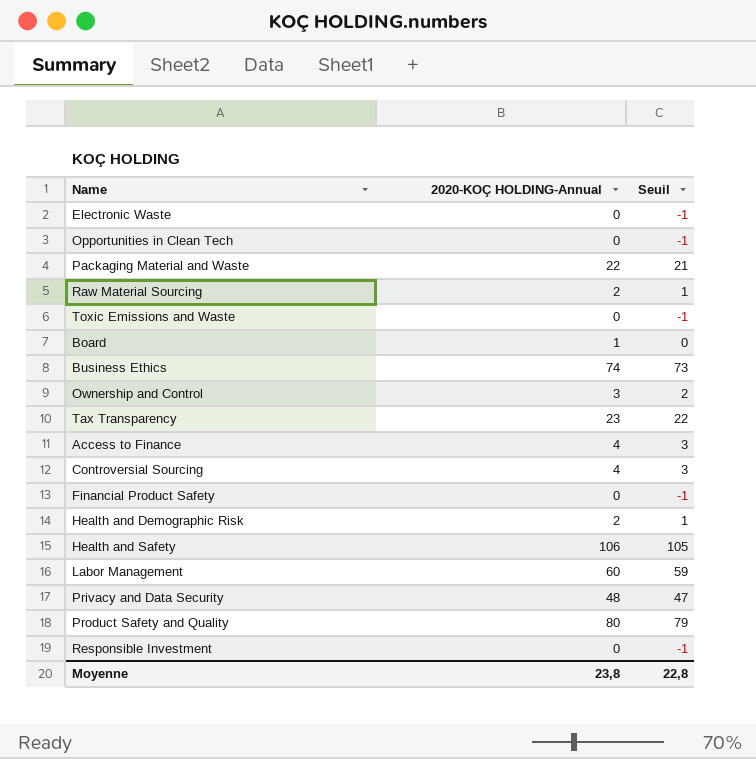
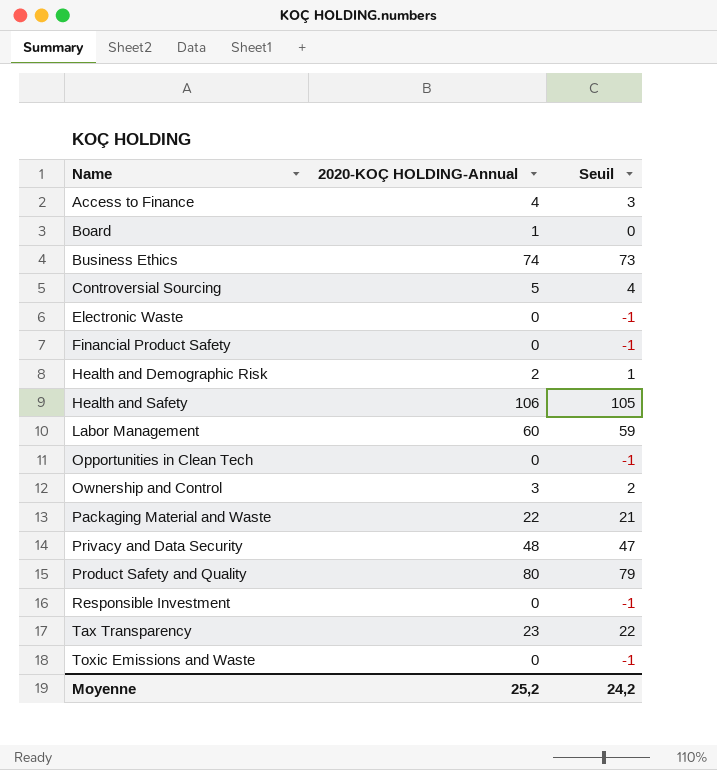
row order: none -> Name ascending
row Raw Material Sourcing: 2 | 1 -> none
Controversial Sourcing | 2020-KOÇ HOLDING-Annual: 4 -> 5
Controversial Sourcing | Seuil: 3 -> 4
Moyenne | 2020-KOÇ HOLDING-Annual: 23,8 -> 25,2
Moyenne | Seuil: 22,8 -> 24,2

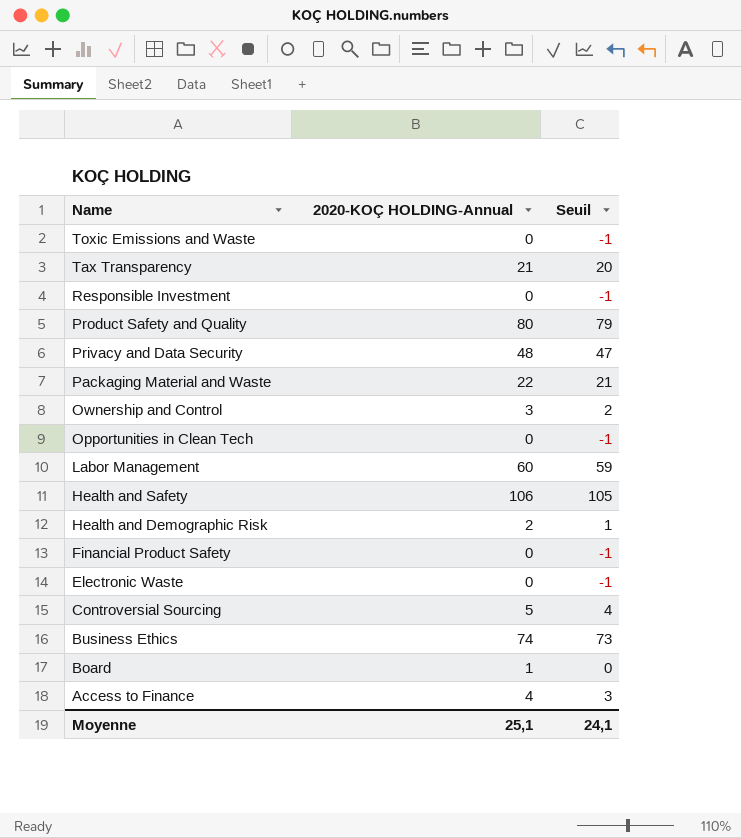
row order: Name ascending -> Name descending
Tax Transparency | 2020-KOÇ HOLDING-Annual: 23 -> 21
Tax Transparency | Seuil: 22 -> 20
Moyenne | 2020-KOÇ HOLDING-Annual: 25,2 -> 25,1
Moyenne | Seuil: 24,2 -> 24,1

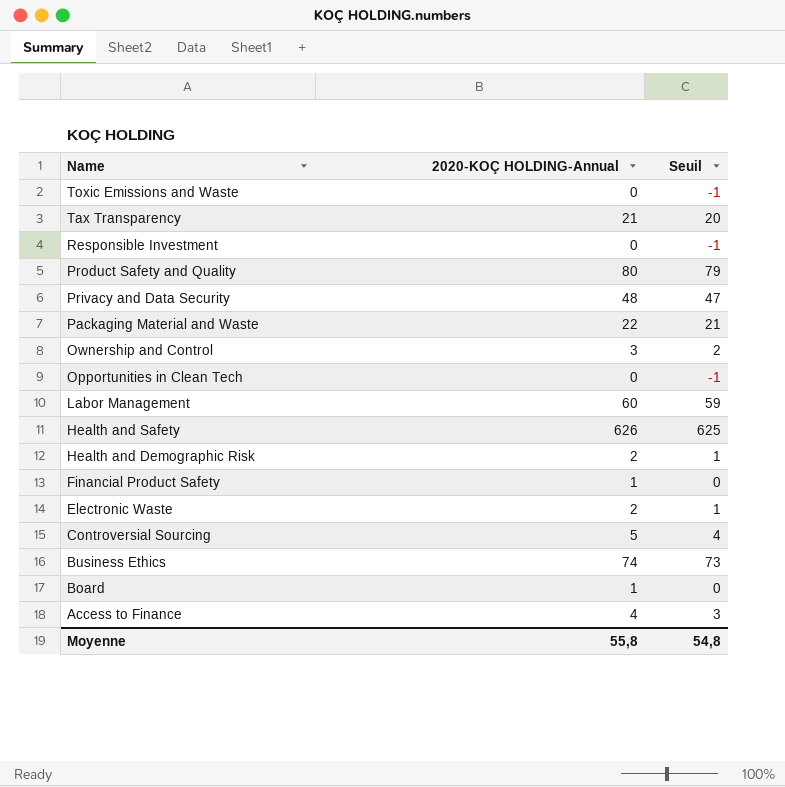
Health and Safety | 2020-KOÇ HOLDING-Annual: 106 -> 626
Health and Safety | Seuil: 105 -> 625
Financial Product Safety | 2020-KOÇ HOLDING-Annual: 0 -> 1
Financial Product Safety | Seuil: -1 -> 0
Electronic Waste | 2020-KOÇ HOLDING-Annual: 0 -> 2
Electronic Waste | Seuil: -1 -> 1
Moyenne | 2020-KOÇ HOLDING-Annual: 25,1 -> 55,8
Moyenne | Seuil: 24,1 -> 54,8

